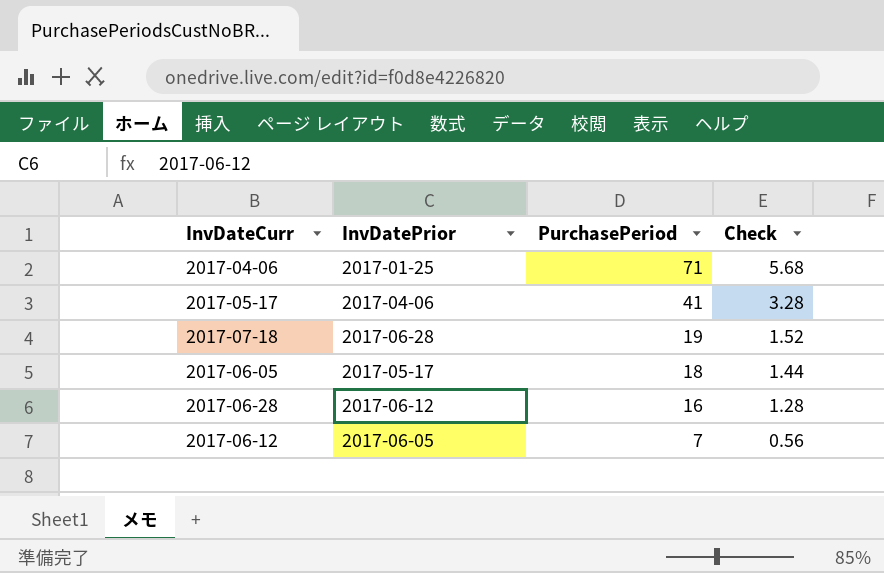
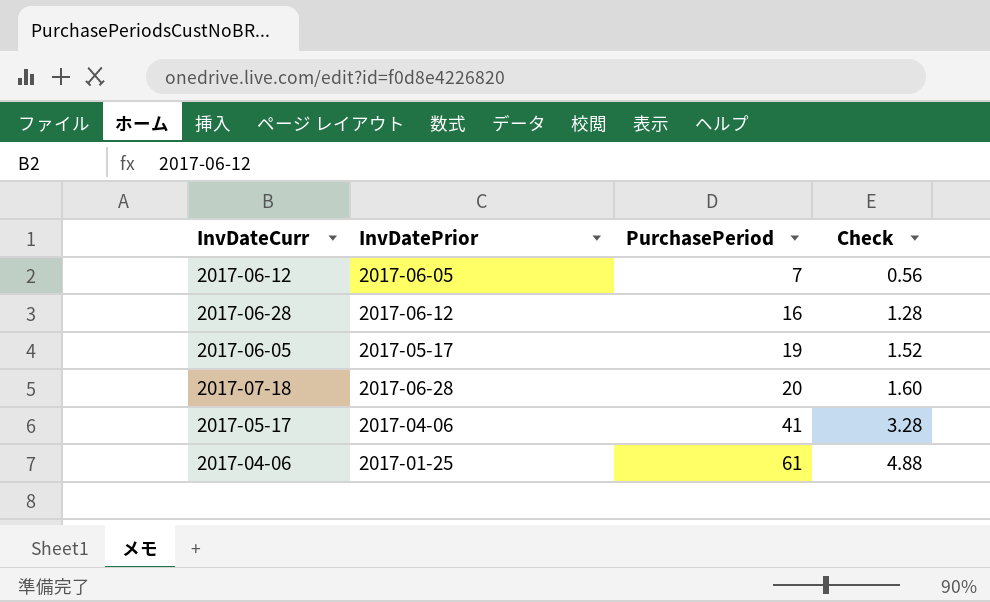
row order: PurchasePeriod descending -> PurchasePeriod ascending
2017-06-05 | PurchasePeriod: 18 -> 19
2017-06-05 | Check: 1.44 -> 1.52
2017-07-18 | PurchasePeriod: 19 -> 20
2017-07-18 | Check: 1.52 -> 1.60
2017-04-06 | PurchasePeriod: 71 -> 61
2017-04-06 | Check: 5.68 -> 4.88

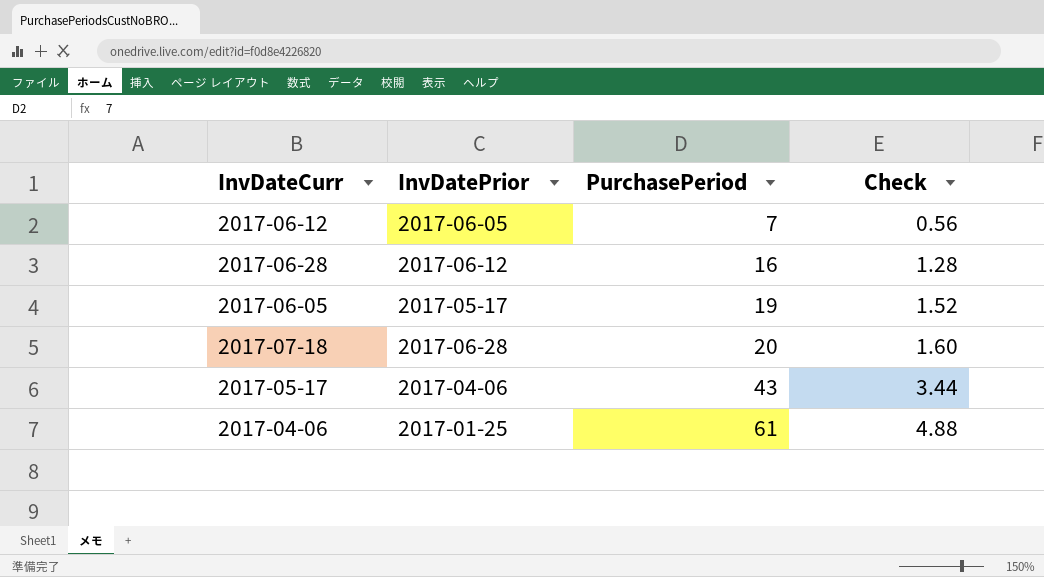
2017-05-17 | PurchasePeriod: 41 -> 43
2017-05-17 | Check: 3.28 -> 3.44

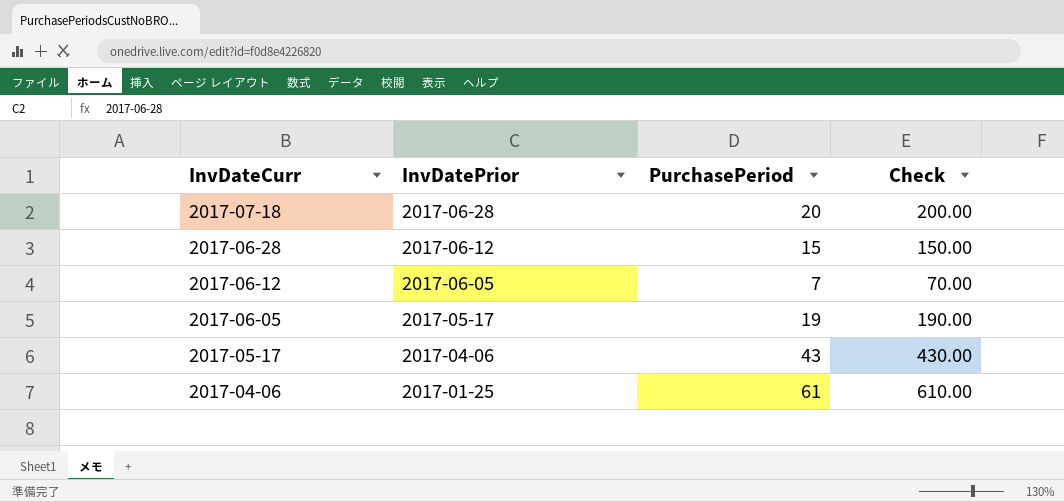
row order: PurchasePeriod ascending -> InvDateCurr descending
column Check | formula: [PurchasePeriod] * 0.08 -> [PurchasePeriod] * 10
2017-06-28 | PurchasePeriod: 16 -> 15

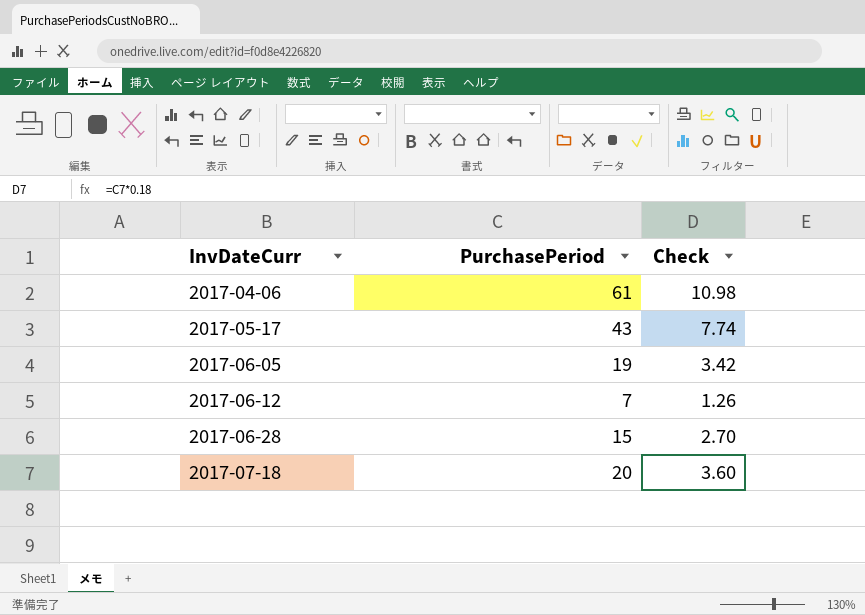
row order: InvDateCurr descending -> InvDateCurr ascending
column InvDatePrior | position: 2 -> none
column Check | formula: [PurchasePeriod] * 10 -> [PurchasePeriod] * 0.18

